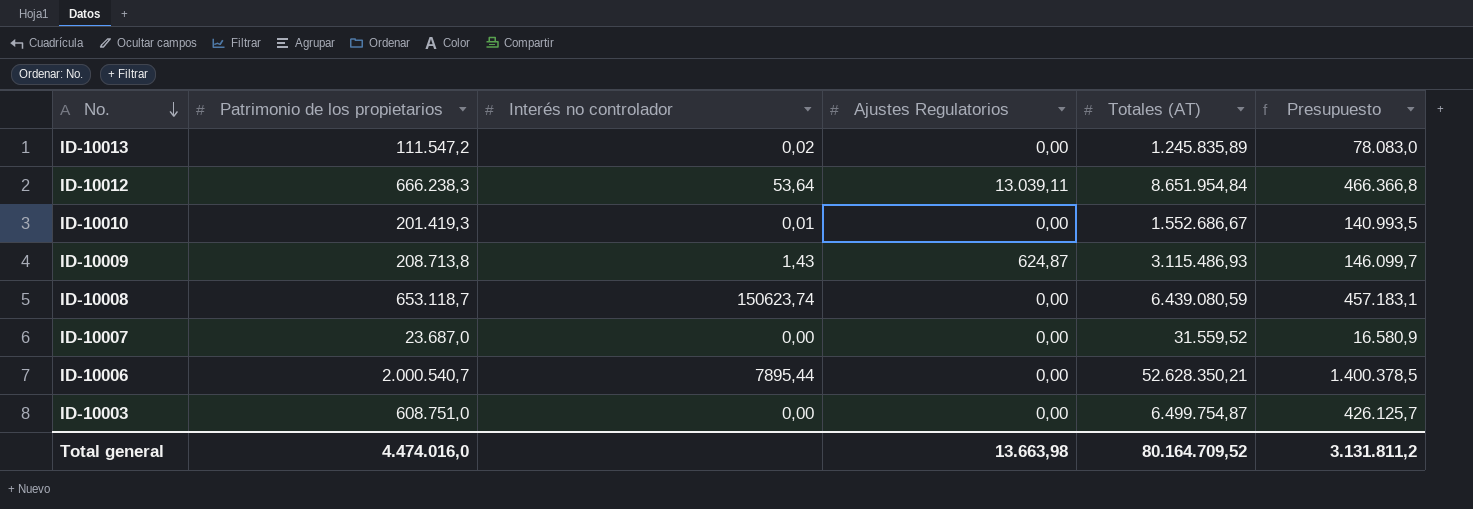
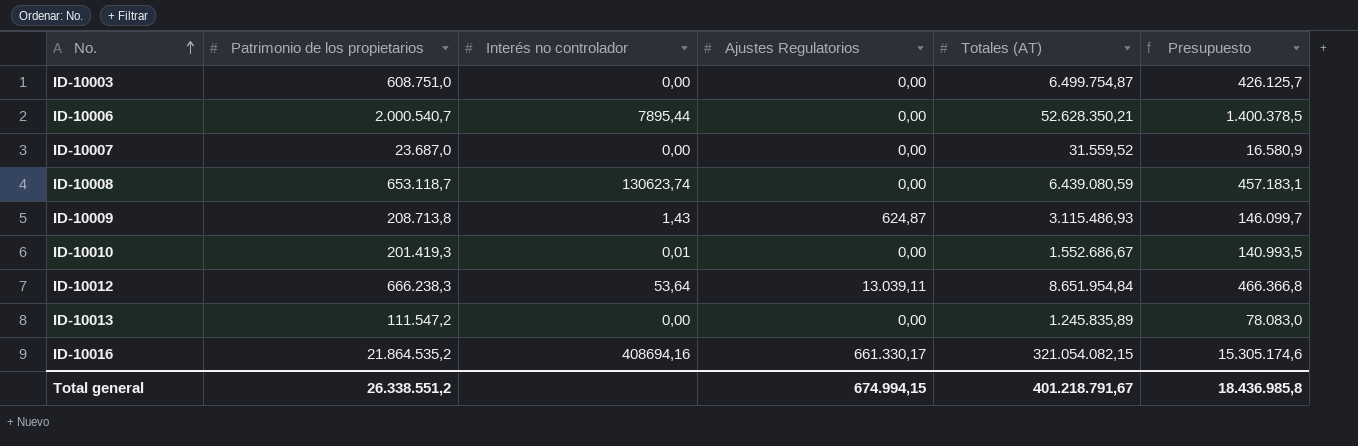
row order: No. descending -> No. ascending
ID-10008 | Interés no controlador: 150623,74 -> 130623,74
ID-10013 | Interés no controlador: 0,02 -> 0,00
row ID-10016: none -> 21.864.535,2 | 408694,16 | 661.330,17 | 321.054.082,15 | 15.305.174,6
Total general | Patrimonio de los propietarios: 4.474.016,0 -> 26.338.551,2
Total general | Ajustes Regulatorios: 13.663,98 -> 674.994,15
Total general | Totales (AT): 80.164.709,52 -> 401.218.791,67
Total general | Presupuesto: 3.131.811,2 -> 18.436.985,8

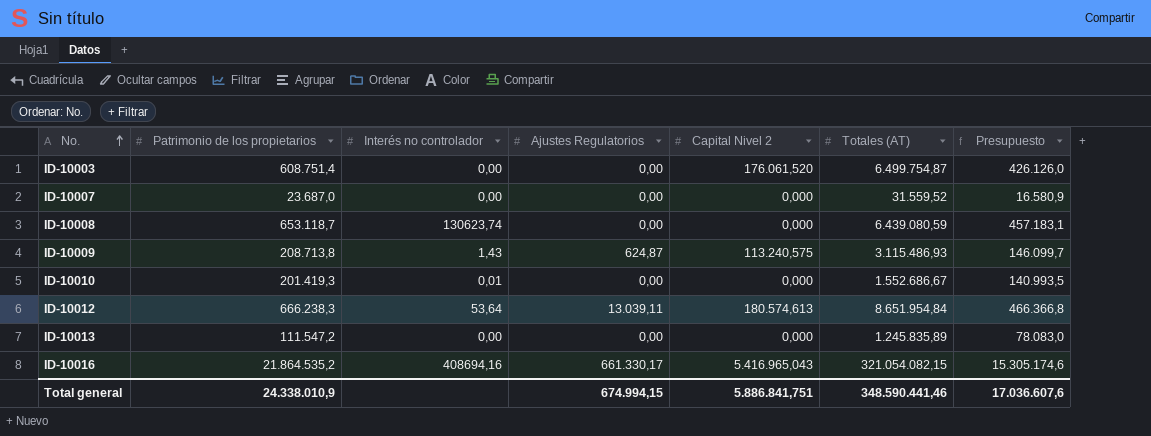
column Capital Nivel 2 | position: none -> 5
row ID-10006: 2.000.540,7 | 7895,44 | 0,00 | 52.628.350,21 | 1.400.378,5 -> none
ID-10003 | Patrimonio de los propietarios: 608.751,0 -> 608.751,4
ID-10003 | Presupuesto: 426.125,7 -> 426.126,0
Total general | Patrimonio de los propietarios: 26.338.551,2 -> 24.338.010,9
Total general | Totales (AT): 401.218.791,67 -> 348.590.441,46
Total general | Presupuesto: 18.436.985,8 -> 17.036.607,6

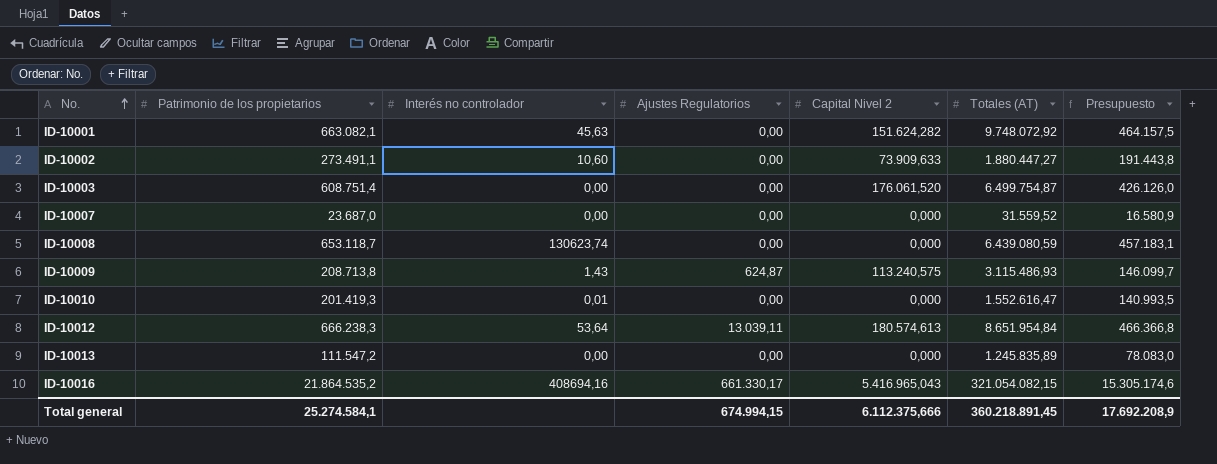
row ID-10001: none -> 663.082,1 | 45,63 | 0,00 | 151.624,282 | 9.748.072,92 | 464.157,5
row ID-10002: none -> 273.491,1 | 10,60 | 0,00 | 73.909,633 | 1.880.447,27 | 191.443,8
ID-10010 | Totales (AT): 1.552.686,67 -> 1.552.616,47
Total general | Patrimonio de los propietarios: 24.338.010,9 -> 25.274.584,1
Total general | Capital Nivel 2: 5.886.841,751 -> 6.112.375,666
Total general | Totales (AT): 348.590.441,46 -> 360.218.891,45
Total general | Presupuesto: 17.036.607,6 -> 17.692.208,9

